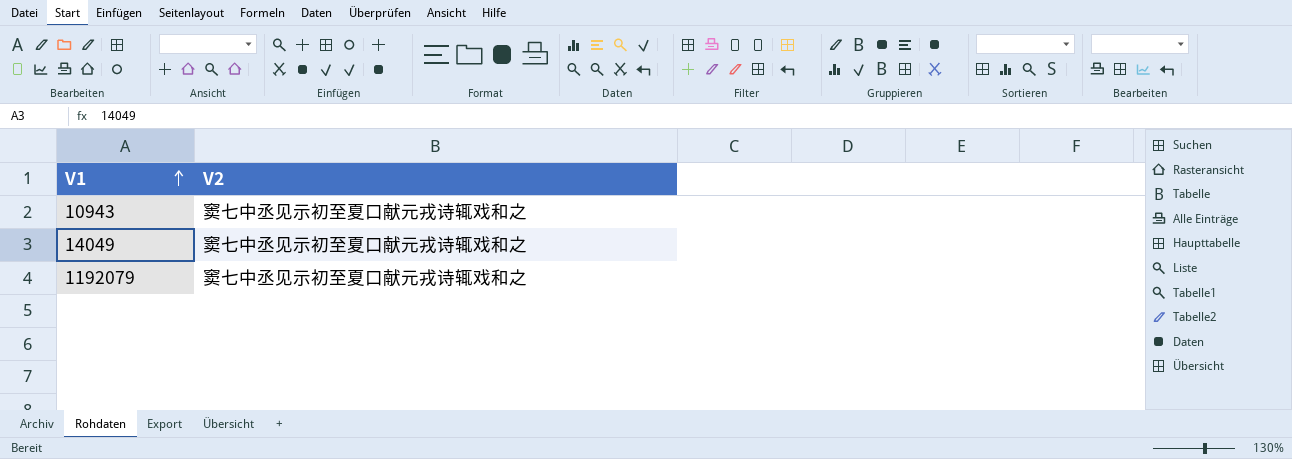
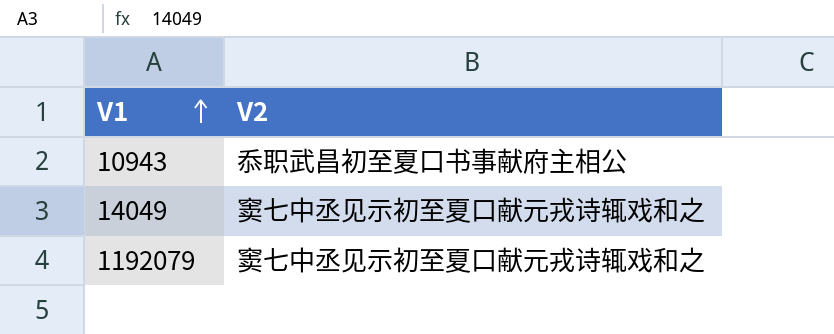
10943 | V2: 窦七中丞见示初至夏口献元戎诗辄戏和之 -> 忝职武昌初至夏口书事献府主相公

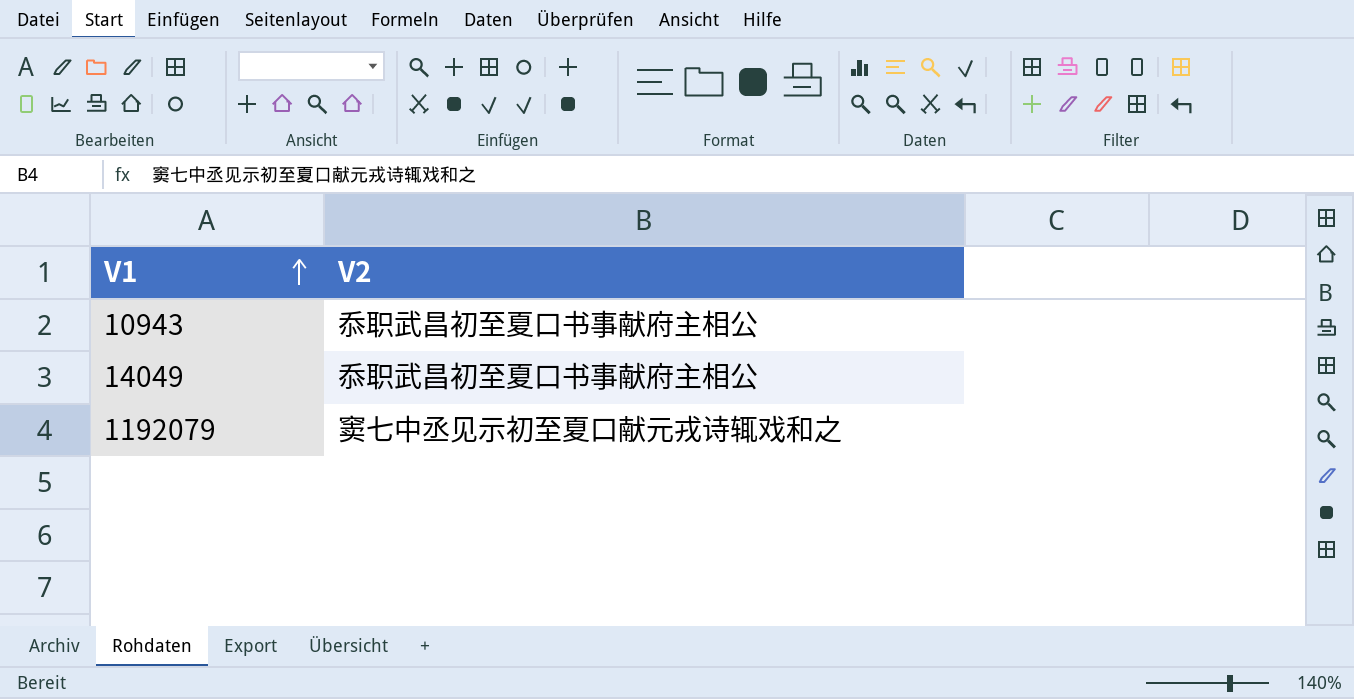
14049 | V2: 窦七中丞见示初至夏口献元戎诗辄戏和之 -> 忝职武昌初至夏口书事献府主相公

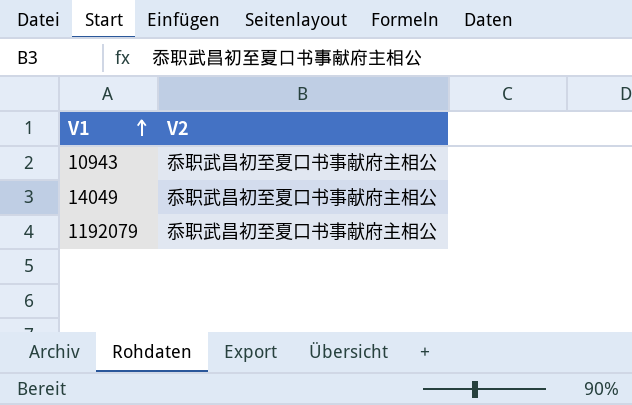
1192079 | V2: 窦七中丞见示初至夏口献元戎诗辄戏和之 -> 忝职武昌初至夏口书事献府主相公

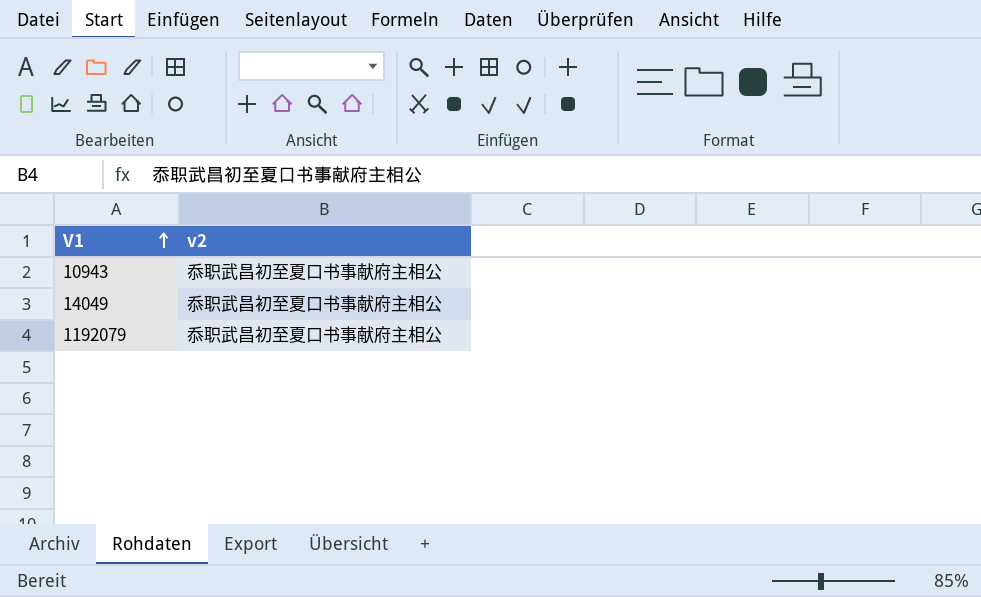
column name: V2 -> v2

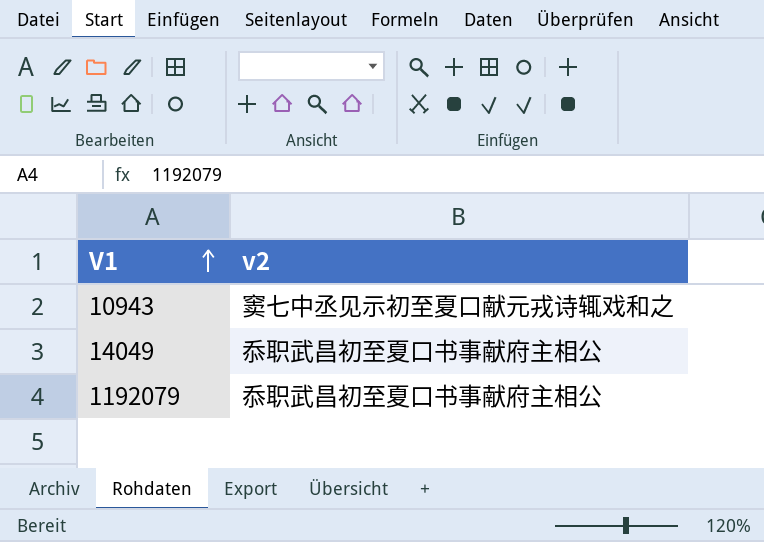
10943 | v2: 忝职武昌初至夏口书事献府主相公 -> 窦七中丞见示初至夏口献元戎诗辄戏和之

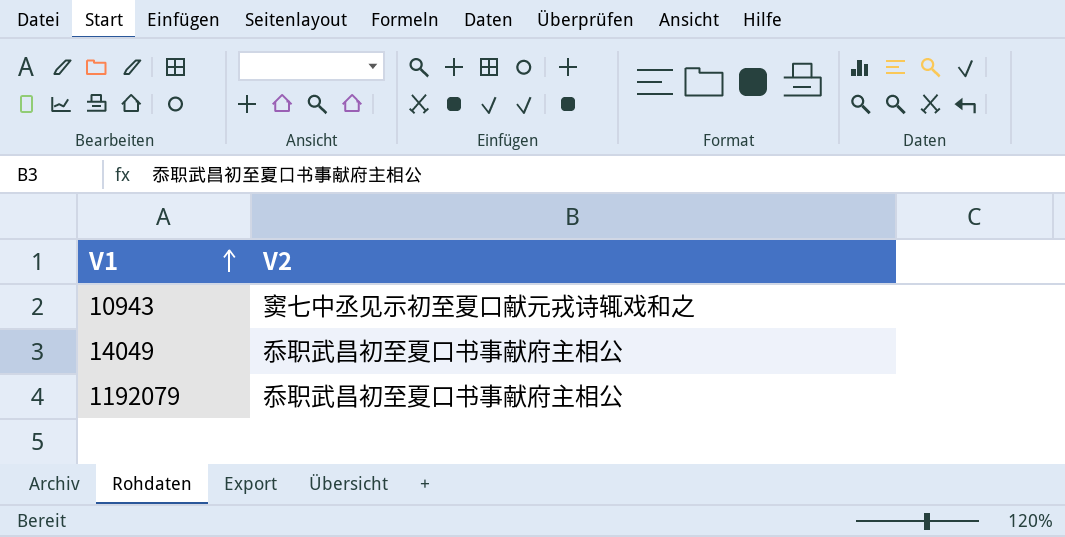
column name: v2 -> V2

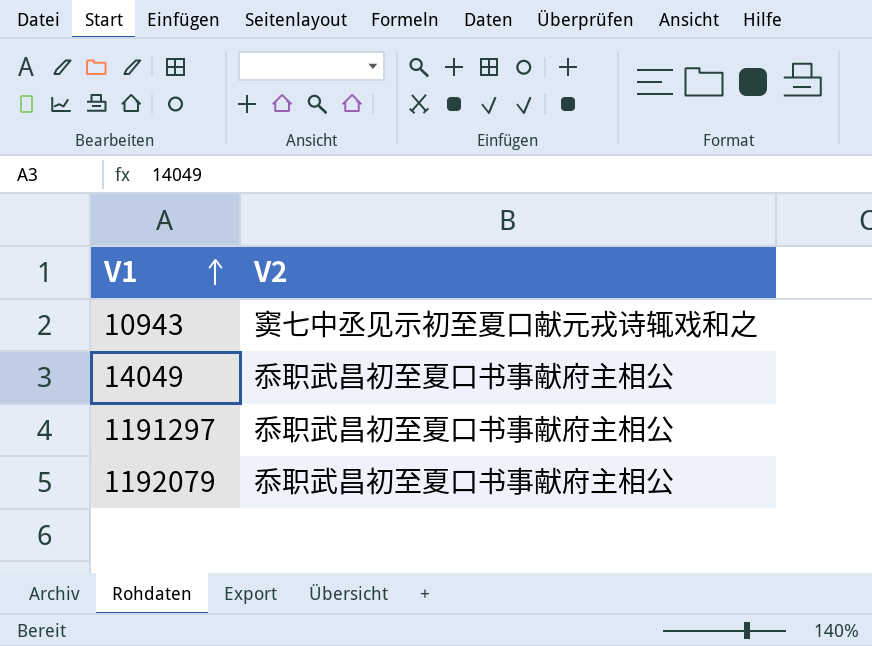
row 1191297: none -> 忝职武昌初至夏口书事献府主相公

